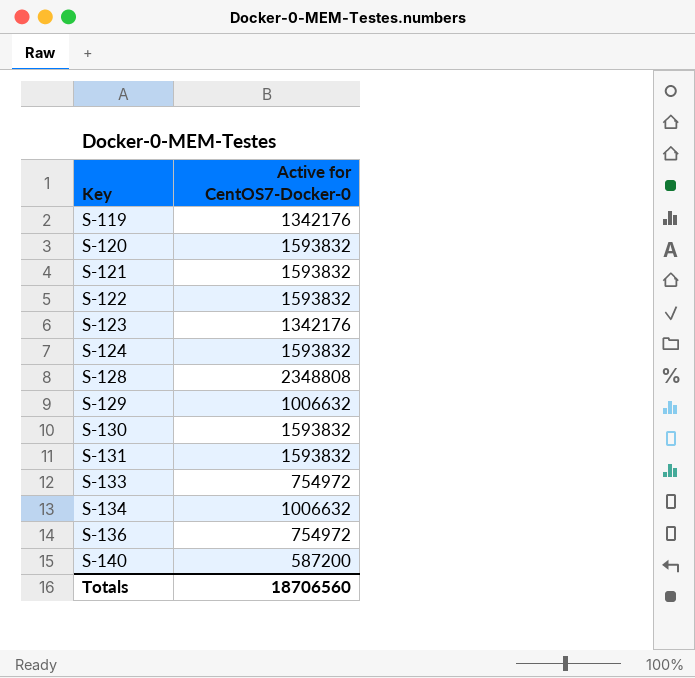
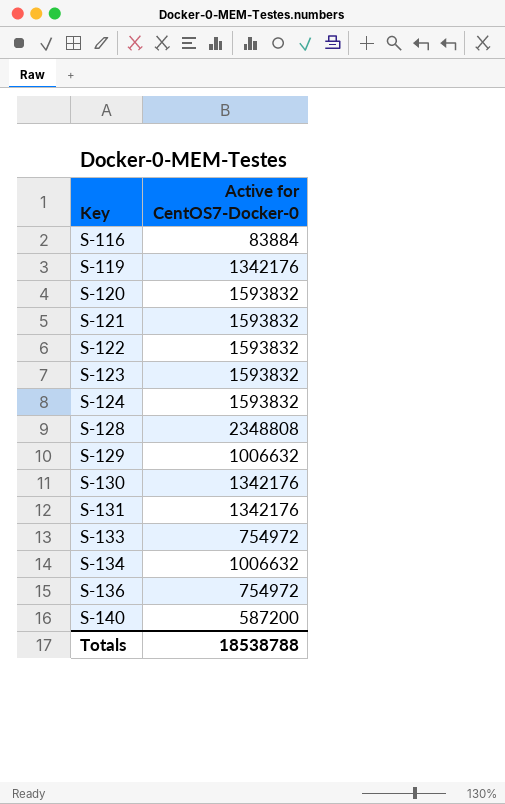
row S-116: none -> 83884
S-123 | Active for CentOS7-Docker-0: 1342176 -> 1593832
S-130 | Active for CentOS7-Docker-0: 1593832 -> 1342176
S-131 | Active for CentOS7-Docker-0: 1593832 -> 1342176
Totals | Active for CentOS7-Docker-0: 18706560 -> 18538788

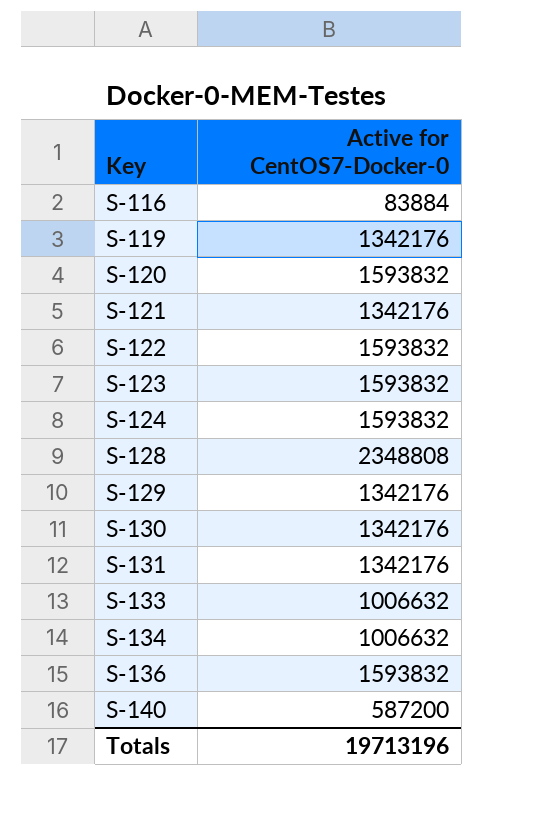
S-121 | Active for CentOS7-Docker-0: 1593832 -> 1342176
S-129 | Active for CentOS7-Docker-0: 1006632 -> 1342176
S-133 | Active for CentOS7-Docker-0: 754972 -> 1006632
S-136 | Active for CentOS7-Docker-0: 754972 -> 1593832
Totals | Active for CentOS7-Docker-0: 18538788 -> 19713196

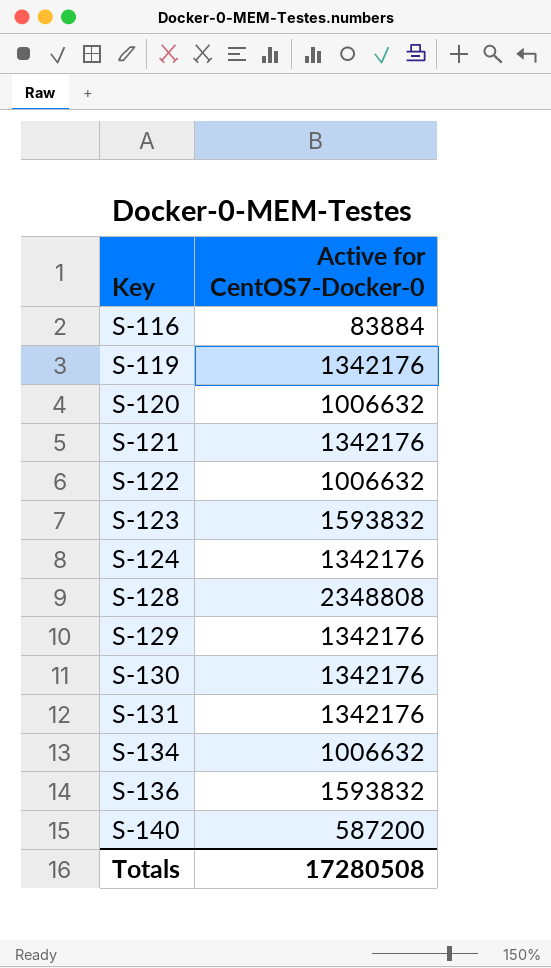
row S-133: 1006632 -> none
S-120 | Active for CentOS7-Docker-0: 1593832 -> 1006632
S-122 | Active for CentOS7-Docker-0: 1593832 -> 1006632
S-124 | Active for CentOS7-Docker-0: 1593832 -> 1342176
Totals | Active for CentOS7-Docker-0: 19713196 -> 17280508

